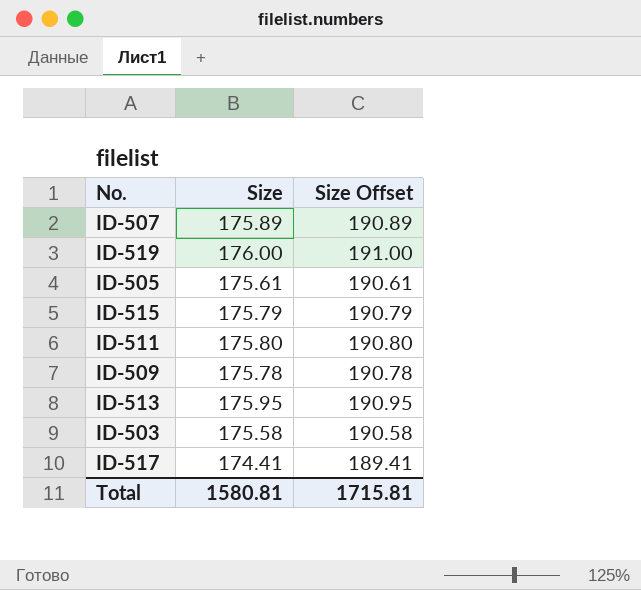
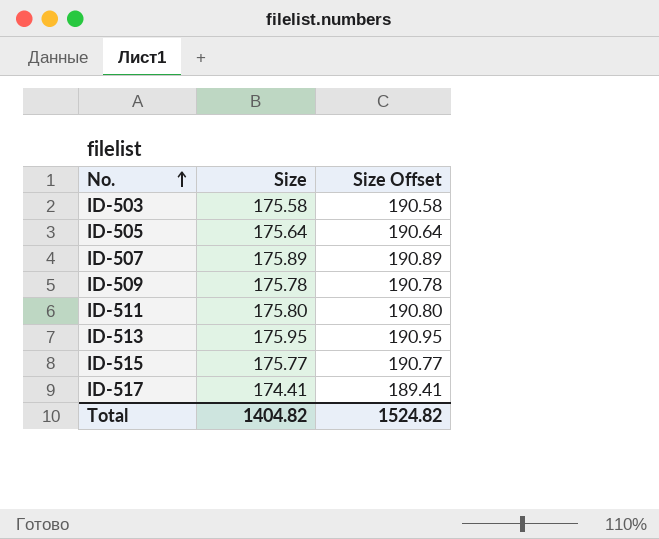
row order: none -> No. ascending
row ID-519: 176.00 | 191.00 -> none
ID-505 | Size: 175.61 -> 175.64
ID-505 | Size Offset: 190.61 -> 190.64
ID-515 | Size: 175.79 -> 175.77
ID-515 | Size Offset: 190.79 -> 190.77
Total | Size: 1580.81 -> 1404.82
Total | Size Offset: 1715.81 -> 1524.82

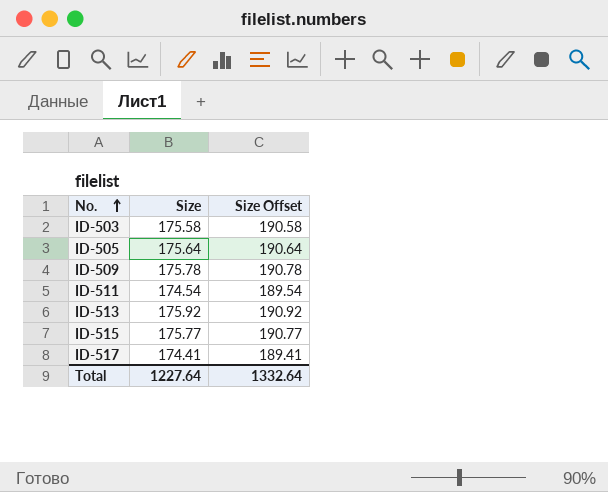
row ID-507: 175.89 | 190.89 -> none
ID-511 | Size: 175.80 -> 174.54
ID-511 | Size Offset: 190.80 -> 189.54
ID-513 | Size: 175.95 -> 175.92
ID-513 | Size Offset: 190.95 -> 190.92
Total | Size: 1404.82 -> 1227.64
Total | Size Offset: 1524.82 -> 1332.64

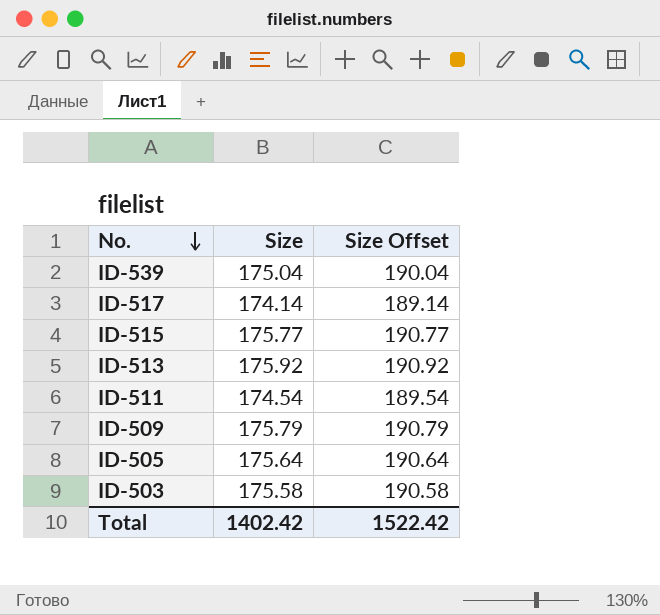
row order: No. ascending -> No. descending
row ID-539: none -> 175.04 | 190.04
ID-517 | Size: 174.41 -> 174.14
ID-517 | Size Offset: 189.41 -> 189.14
ID-509 | Size: 175.78 -> 175.79
ID-509 | Size Offset: 190.78 -> 190.79
Total | Size: 1227.64 -> 1402.42
Total | Size Offset: 1332.64 -> 1522.42

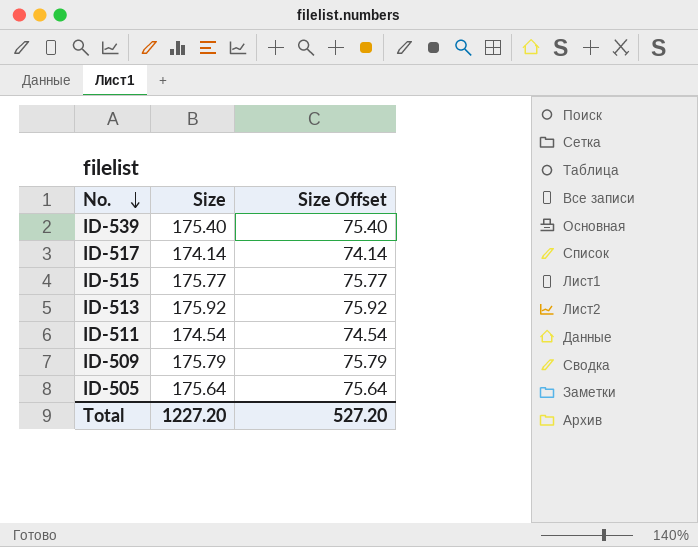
column Size Offset | formula: [Size] + 15 -> [Size] - 100
row ID-503: 175.58 | 190.58 -> none
ID-539 | Size: 175.04 -> 175.40
Total | Size: 1402.42 -> 1227.20
Total | Size Offset: 1522.42 -> 527.20

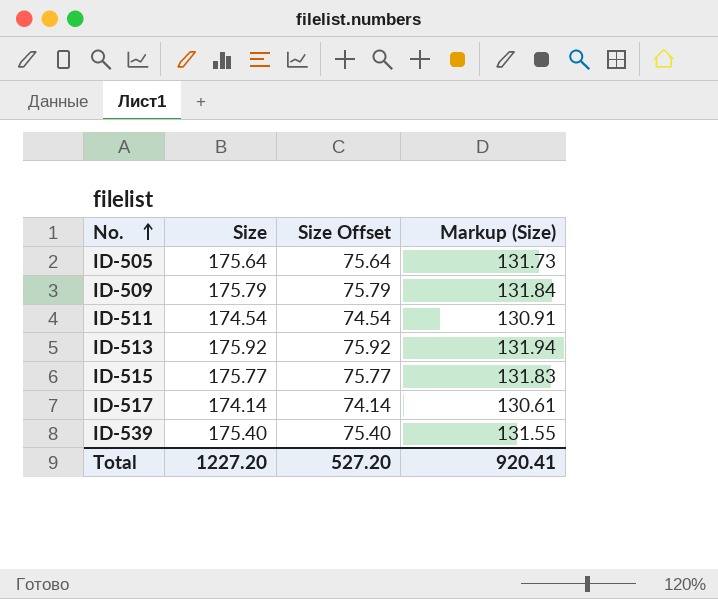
row order: No. descending -> No. ascending
column Markup (Size) | formula: none -> [Size] * 0.75

